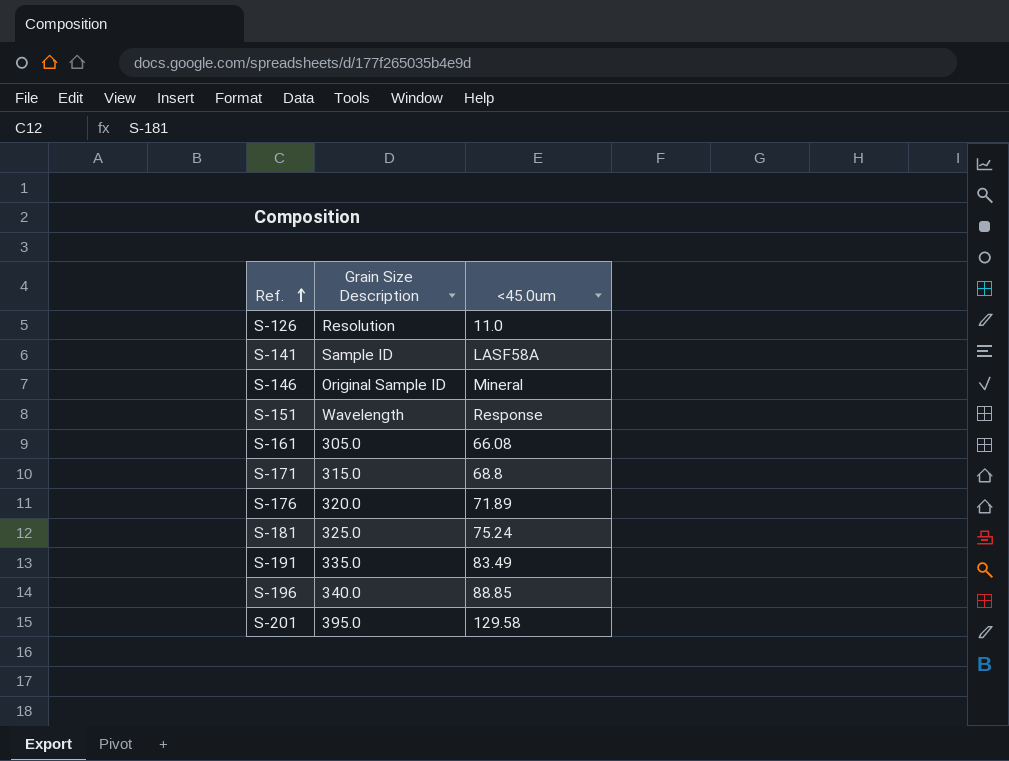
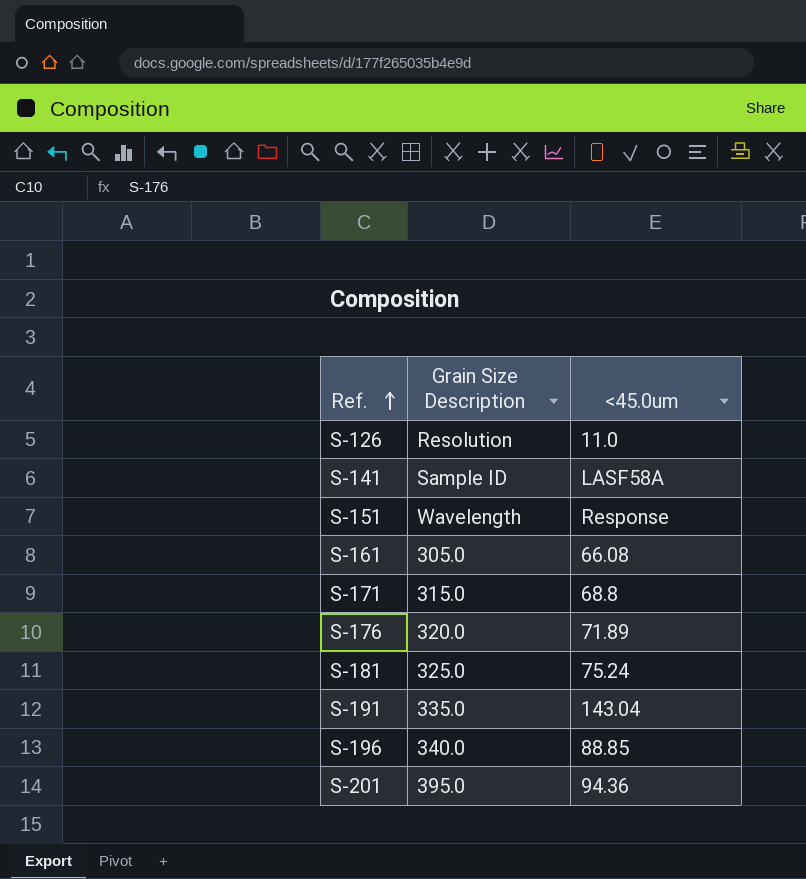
row S-146: Original Sample ID | Mineral -> none
S-191 | <45.0um: 83.49 -> 143.04
S-201 | <45.0um: 129.58 -> 94.36

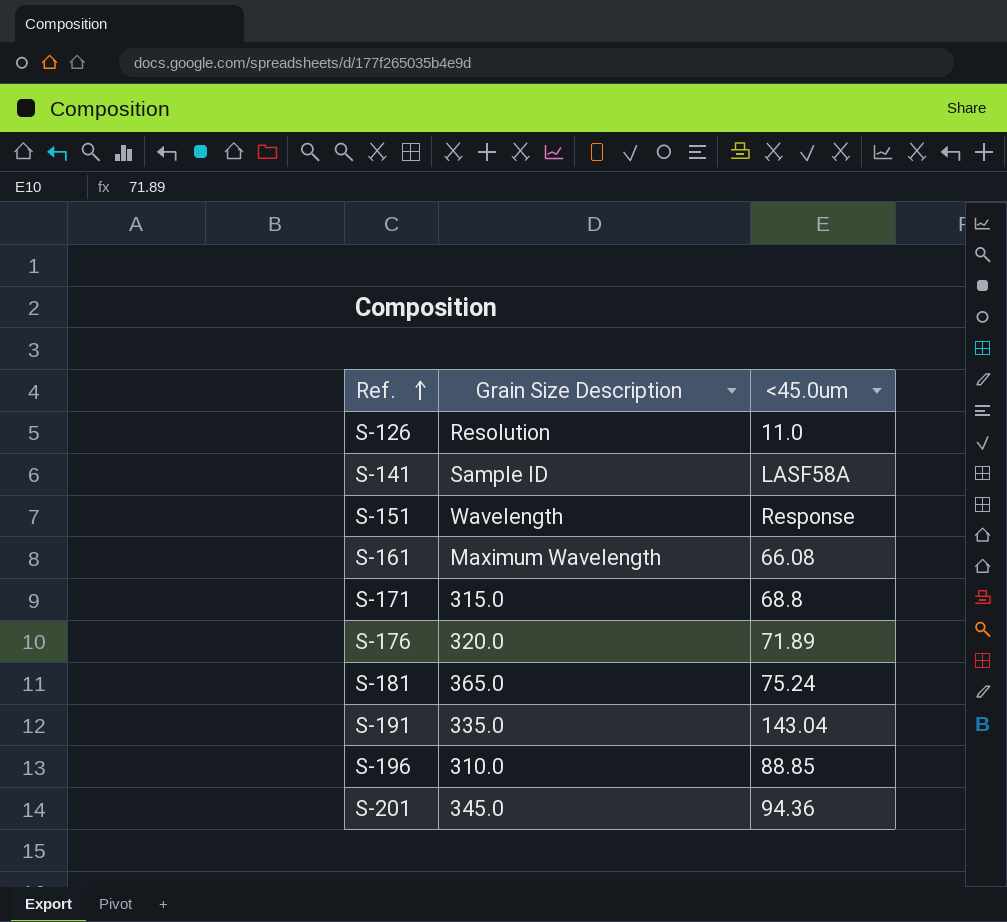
S-161 | Grain Size Description: 305.0 -> Maximum Wavelength
S-181 | Grain Size Description: 325.0 -> 365.0
S-196 | Grain Size Description: 340.0 -> 310.0
S-201 | Grain Size Description: 395.0 -> 345.0

